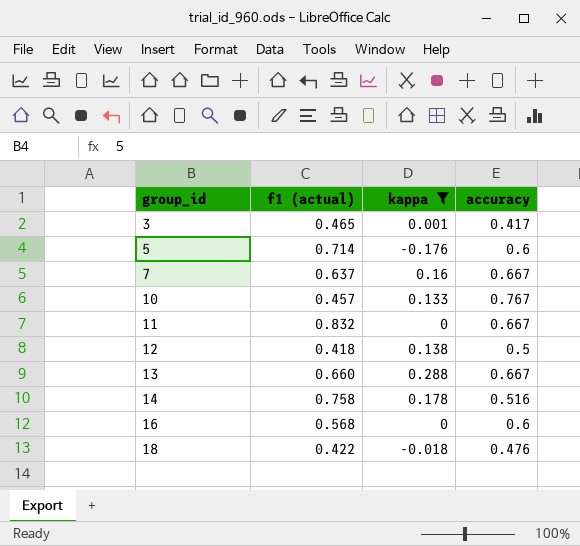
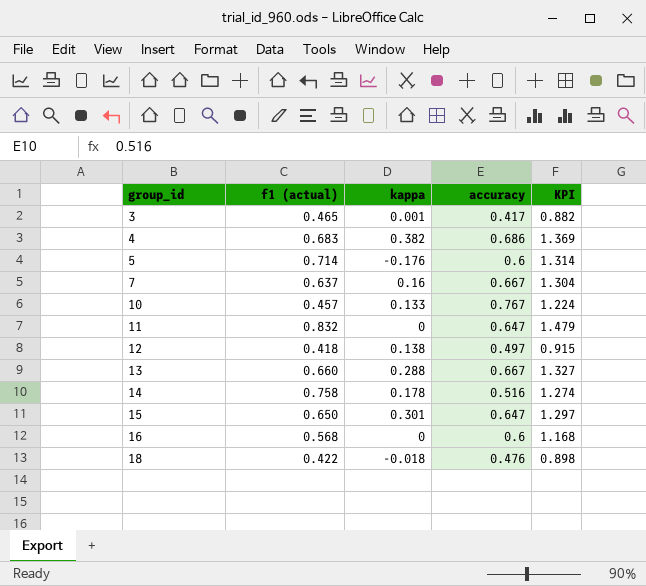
filter: kappa <= 0.288 -> none
column KPI | formula: none -> [f1 (actual)] + [accuracy]
11 | accuracy: 0.667 -> 0.647
12 | accuracy: 0.5 -> 0.497

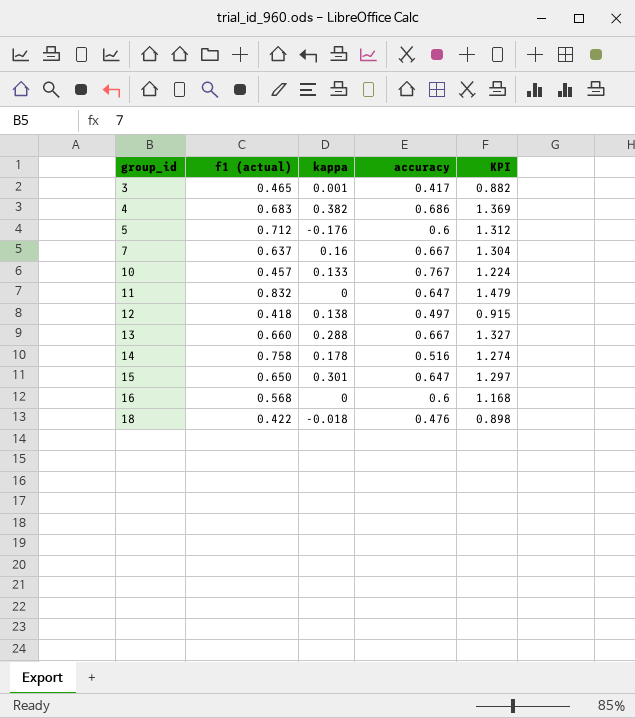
5 | f1 (actual): 0.714 -> 0.712
5 | KPI: 1.314 -> 1.312

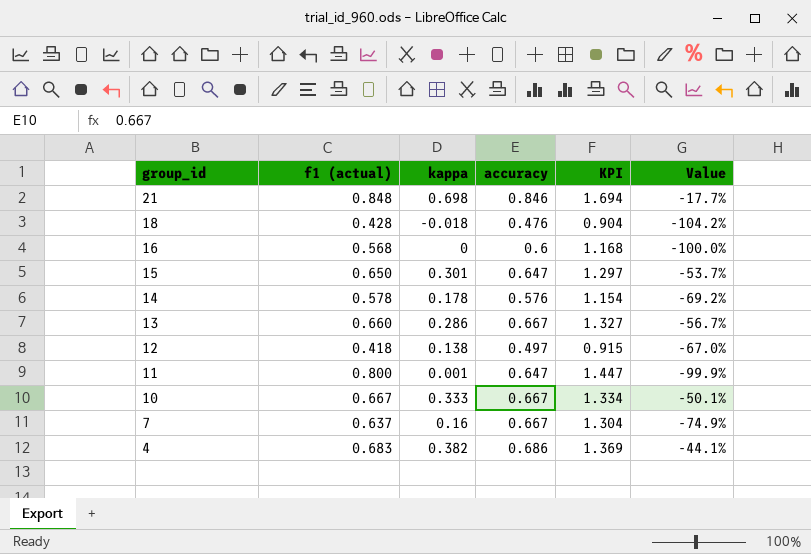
row order: group_id ascending -> group_id descending
column Value | formula: none -> ([kappa] - [f1 (actual)]) / [f1 (actual)]
row 3: 0.465 | 0.001 | 0.417 | 0.882 -> none
row 5: 0.712 | -0.176 | 0.6 | 1.312 -> none
row 21: none -> 0.848 | 0.698 | 0.846 | 1.694 | -17.7%
18 | f1 (actual): 0.422 -> 0.428
18 | KPI: 0.898 -> 0.904
14 | f1 (actual): 0.758 -> 0.578
14 | accuracy: 0.516 -> 0.576
14 | KPI: 1.274 -> 1.154
13 | kappa: 0.288 -> 0.286
11 | f1 (actual): 0.832 -> 0.800
11 | kappa: 0 -> 0.001
11 | KPI: 1.479 -> 1.447
10 | f1 (actual): 0.457 -> 0.667
10 | kappa: 0.133 -> 0.333
10 | accuracy: 0.767 -> 0.667
10 | KPI: 1.224 -> 1.334

